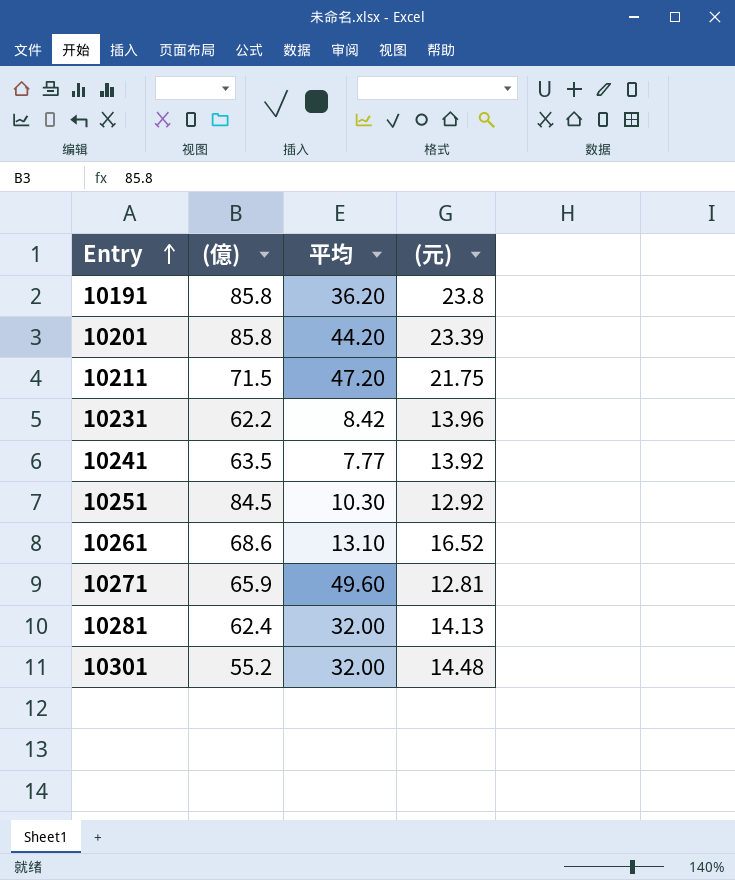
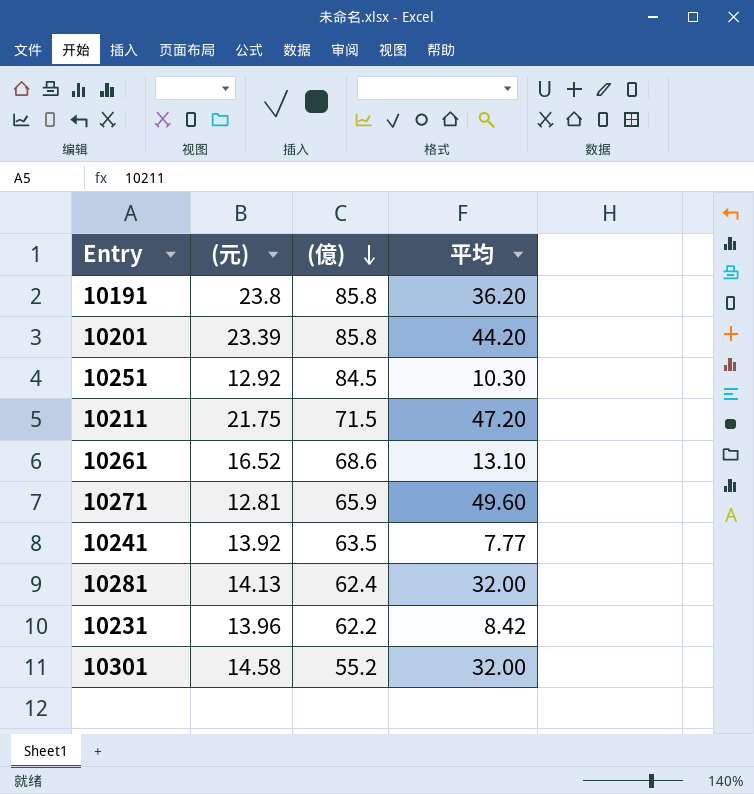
row order: Entry ascending -> (億) descending
column (元) | position: 4 -> 2
10301 | (元): 14.48 -> 14.58

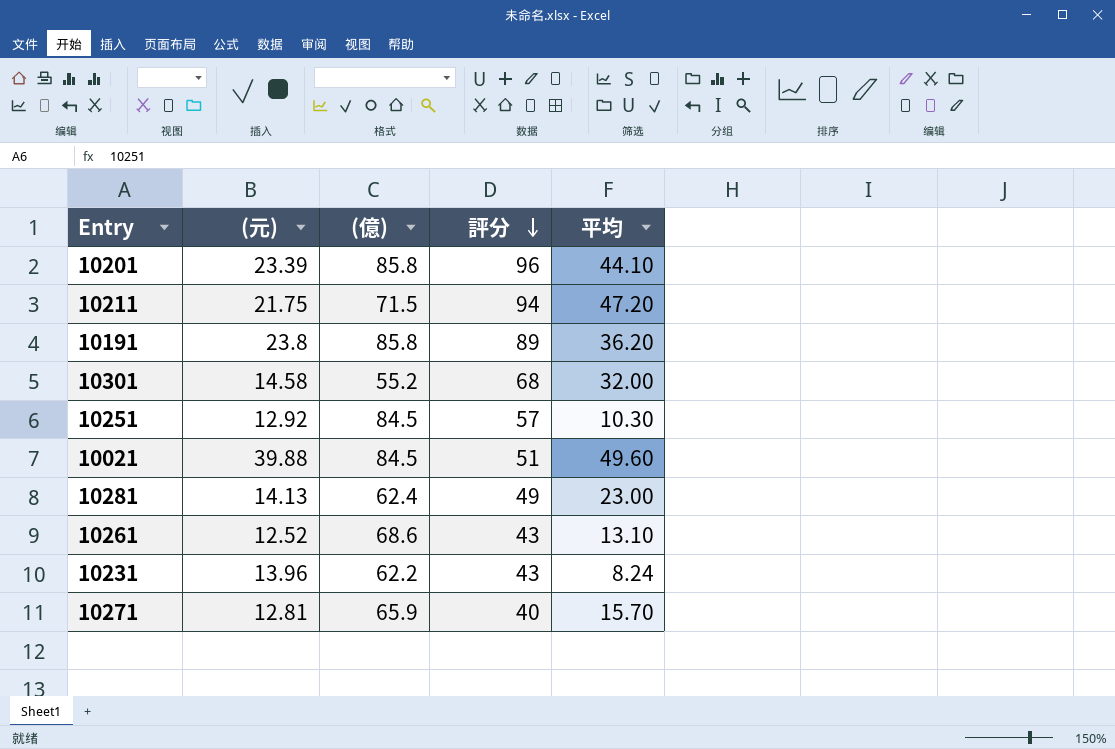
row order: (億) descending -> 評分 descending
column 評分 | position: none -> 4
row 10241: 13.92 | 63.5 | 7.77 -> none
10201 | 平均: 44.20 -> 44.10
row 10021: none -> 39.88 | 84.5 | 51 | 49.60
10281 | 平均: 32.00 -> 23.00
10261 | (元): 16.52 -> 12.52
10231 | 平均: 8.42 -> 8.24
10271 | 平均: 49.60 -> 15.70

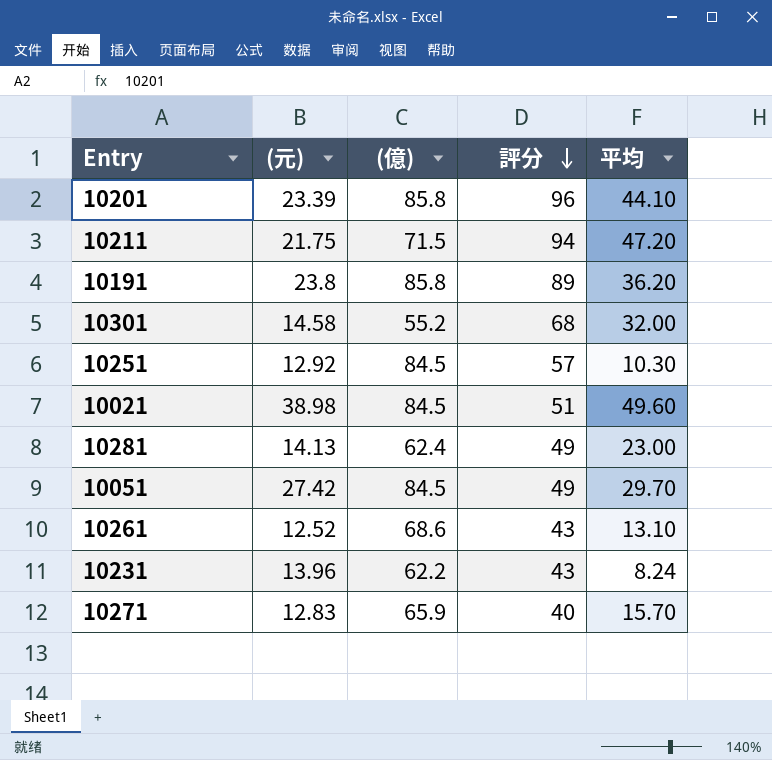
10021 | (元): 39.88 -> 38.98
row 10051: none -> 27.42 | 84.5 | 49 | 29.70
10271 | (元): 12.81 -> 12.83

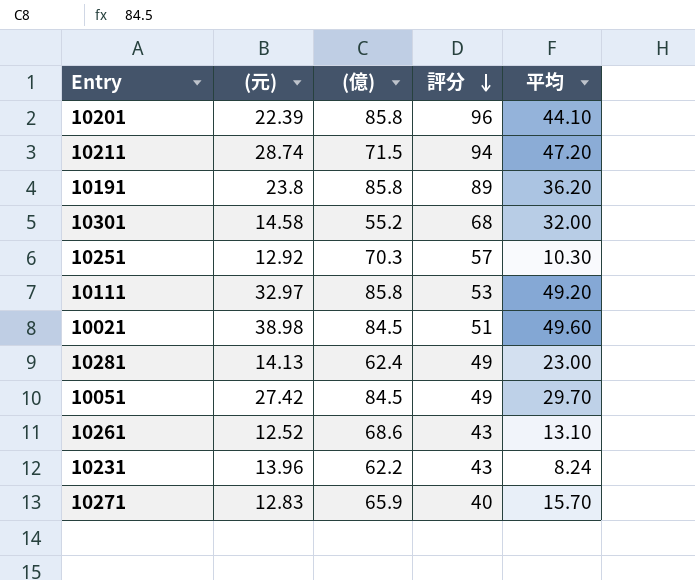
10201 | (元): 23.39 -> 22.39
10211 | (元): 21.75 -> 28.74
10251 | (億): 84.5 -> 70.3
row 10111: none -> 32.97 | 85.8 | 53 | 49.20

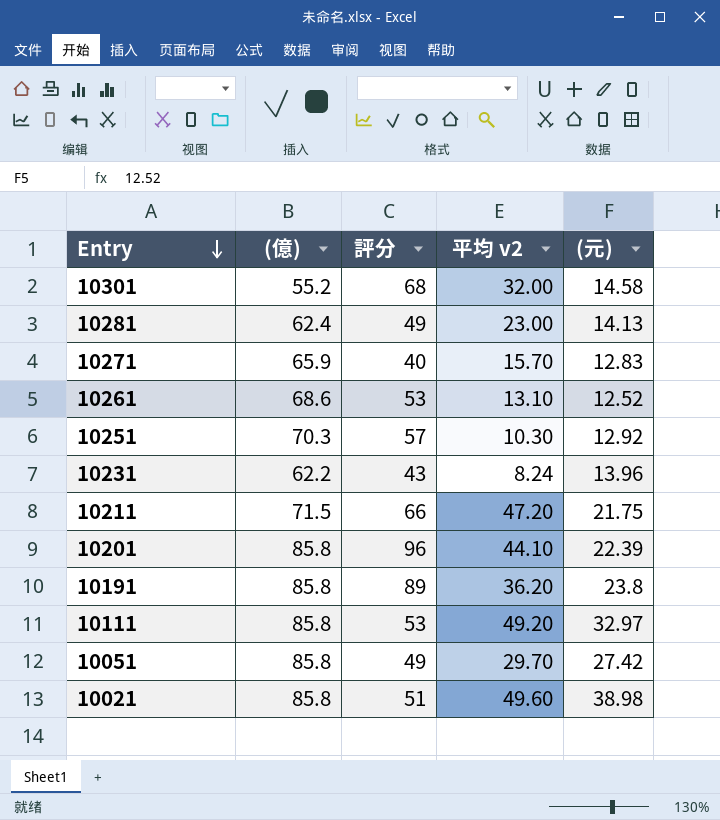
row order: 評分 descending -> Entry descending
column name: 平均 -> 平均 v2
column (元) | position: 2 -> 5
10261 | 評分: 43 -> 53
10211 | 評分: 94 -> 66
10211 | (元): 28.74 -> 21.75
10051 | (億): 84.5 -> 85.8
10021 | (億): 84.5 -> 85.8

